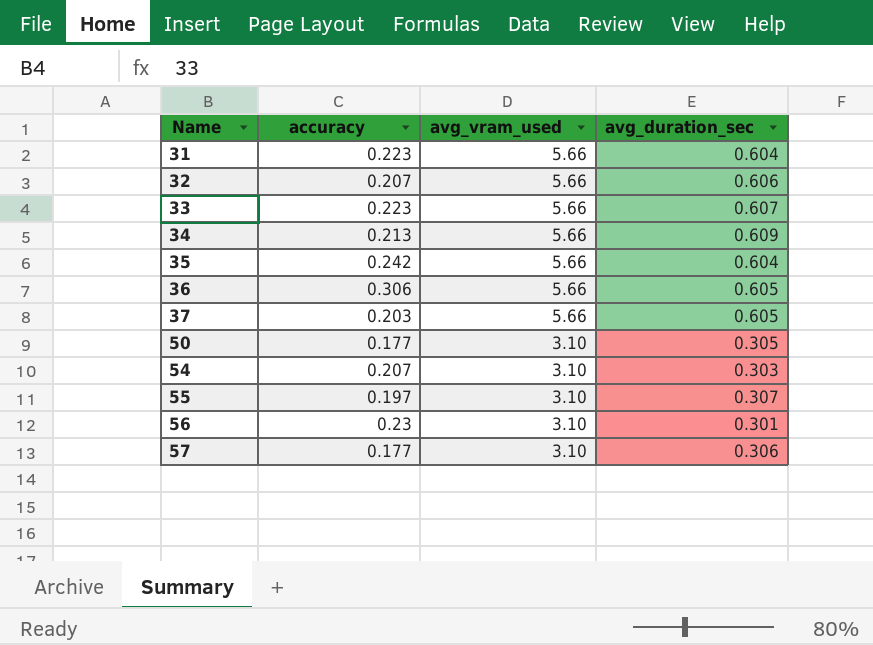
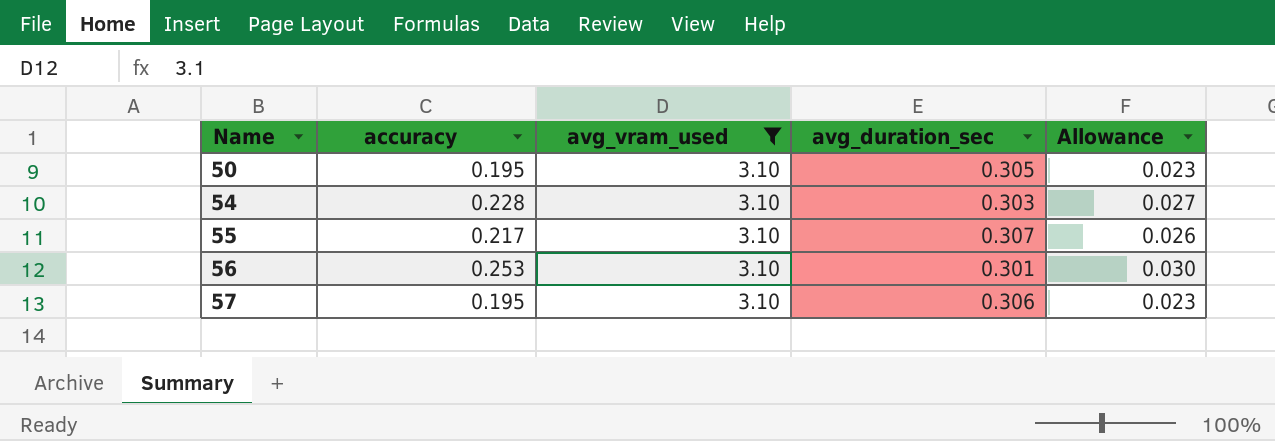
filter: none -> avg_vram_used = 3.10
column Allowance | formula: none -> [accuracy] * 0.12
50 | accuracy: 0.177 -> 0.195
54 | accuracy: 0.207 -> 0.228
55 | accuracy: 0.197 -> 0.217
56 | accuracy: 0.23 -> 0.253
57 | accuracy: 0.177 -> 0.195

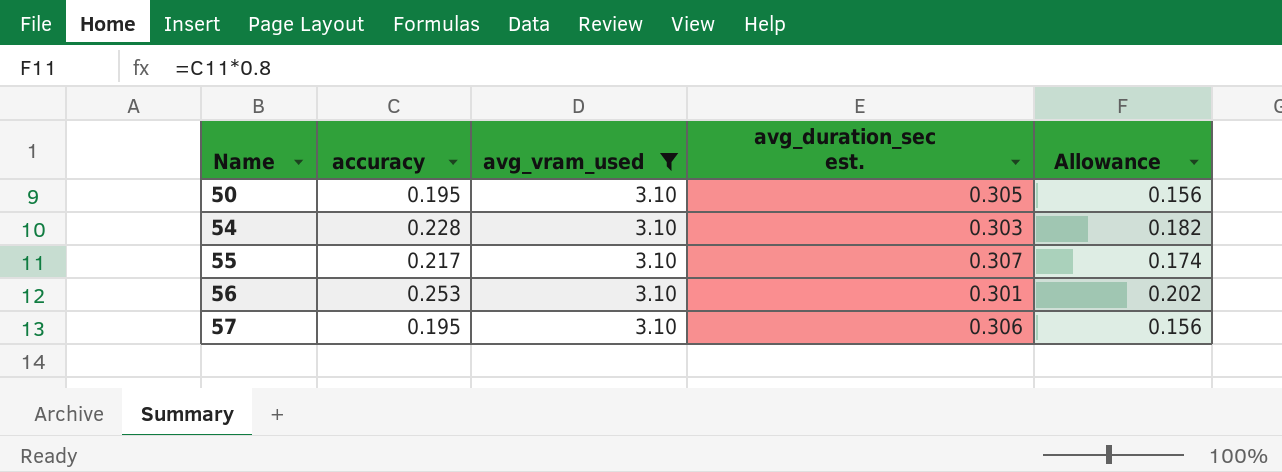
column name: avg_duration_sec -> avg_duration_sec est.
column Allowance | formula: [accuracy] * 0.12 -> [accuracy] * 0.8

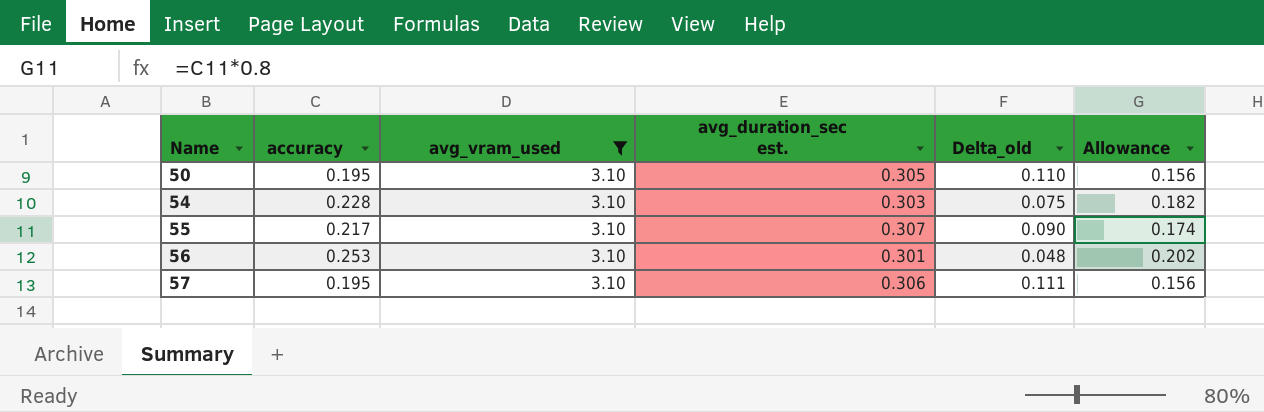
column Delta_old | formula: none -> [avg_duration_sec est.] - [accuracy]

